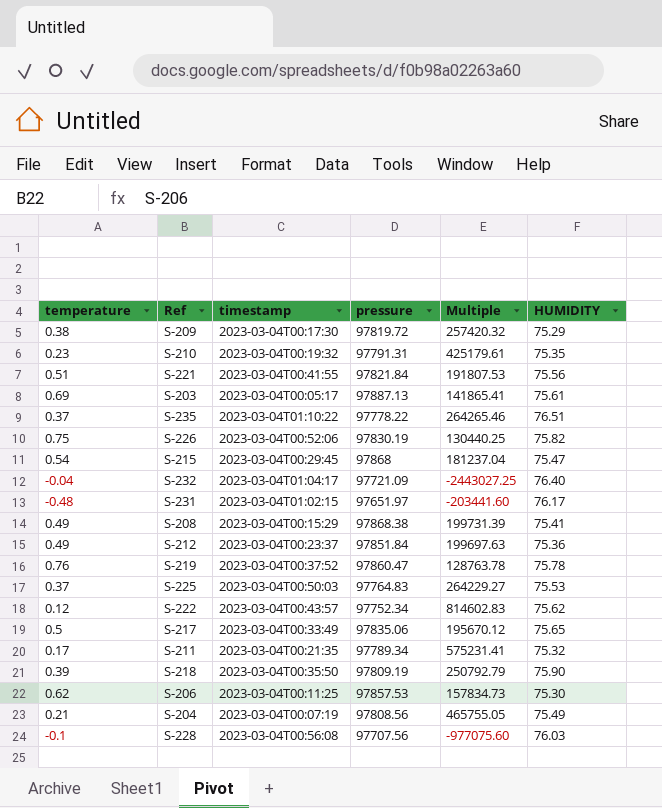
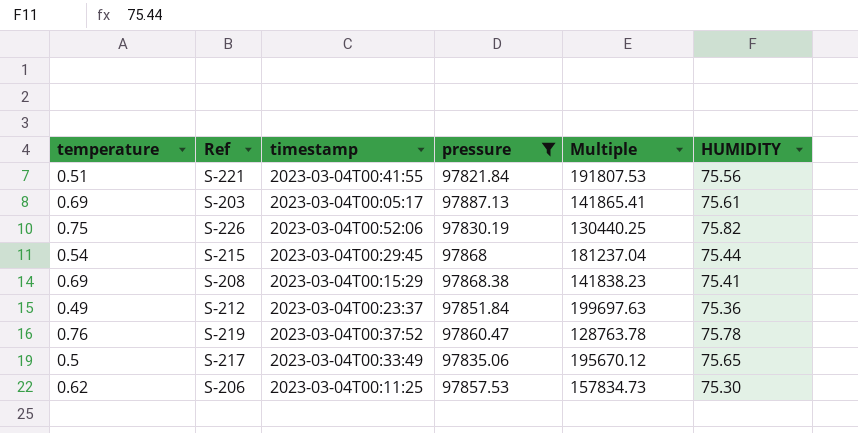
filter: none -> pressure >= 97821.84
S-215 | HUMIDITY: 75.47 -> 75.44
S-208 | temperature: 0.49 -> 0.69
S-208 | Multiple: 199731.39 -> 141838.23

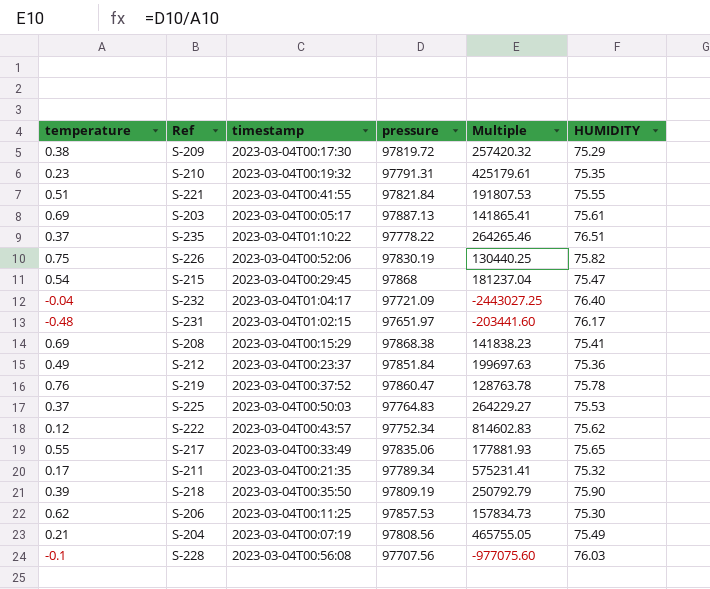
filter: pressure >= 97821.84 -> none
S-221 | HUMIDITY: 75.56 -> 75.55
S-215 | HUMIDITY: 75.44 -> 75.47
S-217 | temperature: 0.5 -> 0.55
S-217 | Multiple: 195670.12 -> 177881.93

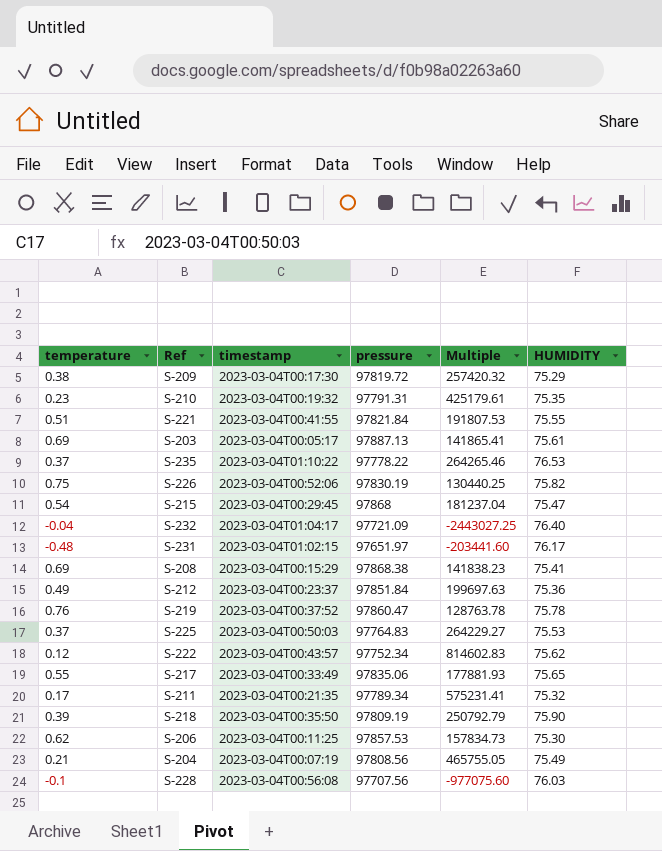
S-235 | HUMIDITY: 76.51 -> 76.53

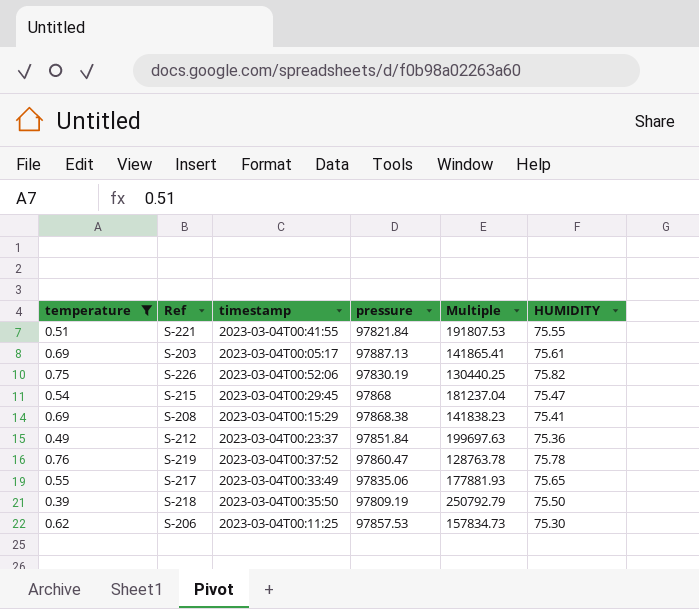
filter: none -> temperature >= 0.39
S-218 | HUMIDITY: 75.90 -> 75.50

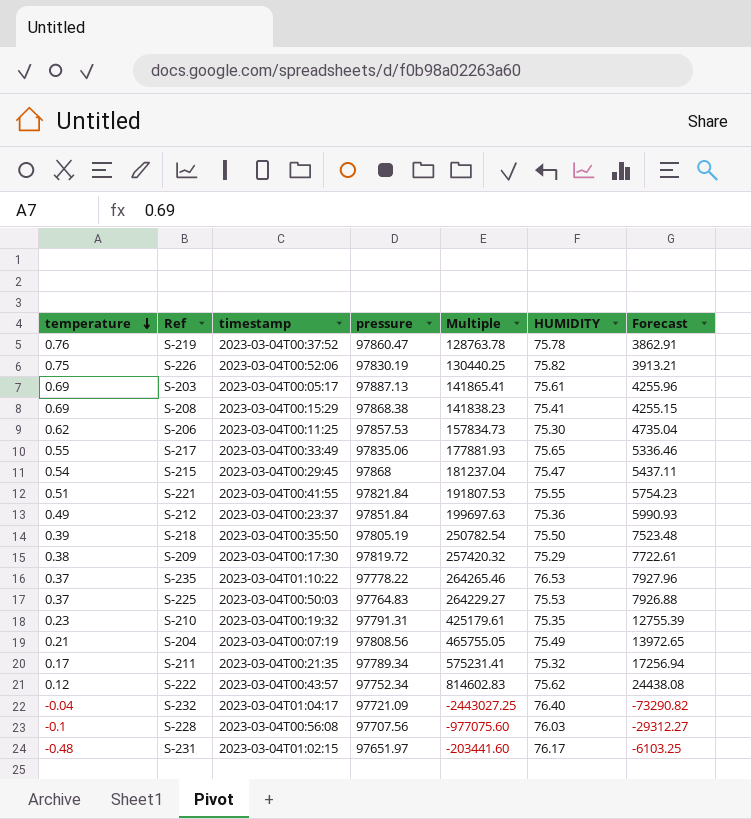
filter: temperature >= 0.39 -> none
row order: none -> temperature descending
column Forecast | formula: none -> [Multiple] * 0.03
S-218 | pressure: 97809.19 -> 97805.19
S-218 | Multiple: 250792.79 -> 250782.54

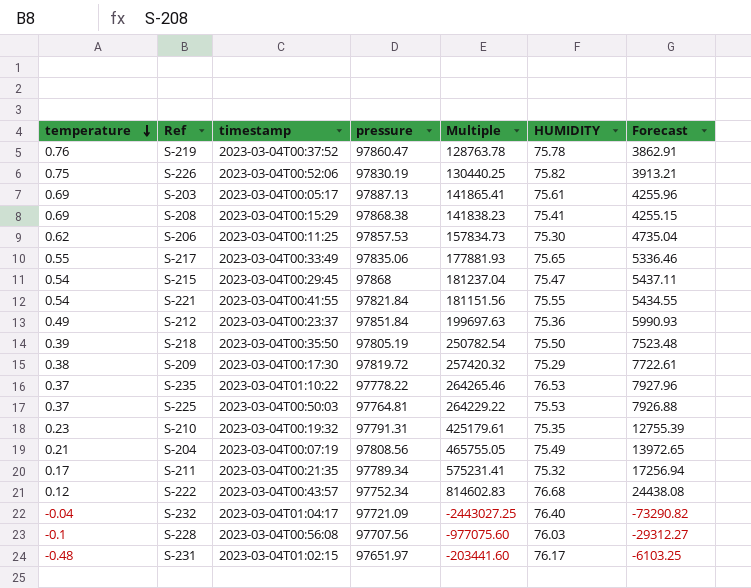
S-221 | temperature: 0.51 -> 0.54
S-221 | Multiple: 191807.53 -> 181151.56
S-221 | Forecast: 5754.23 -> 5434.55
S-225 | pressure: 97764.83 -> 97764.81
S-225 | Multiple: 264229.27 -> 264229.22
S-222 | HUMIDITY: 75.62 -> 76.68

